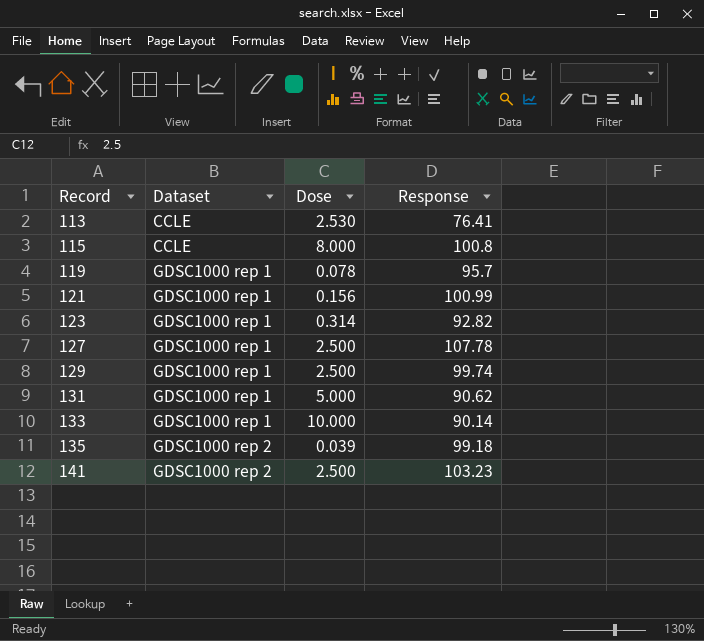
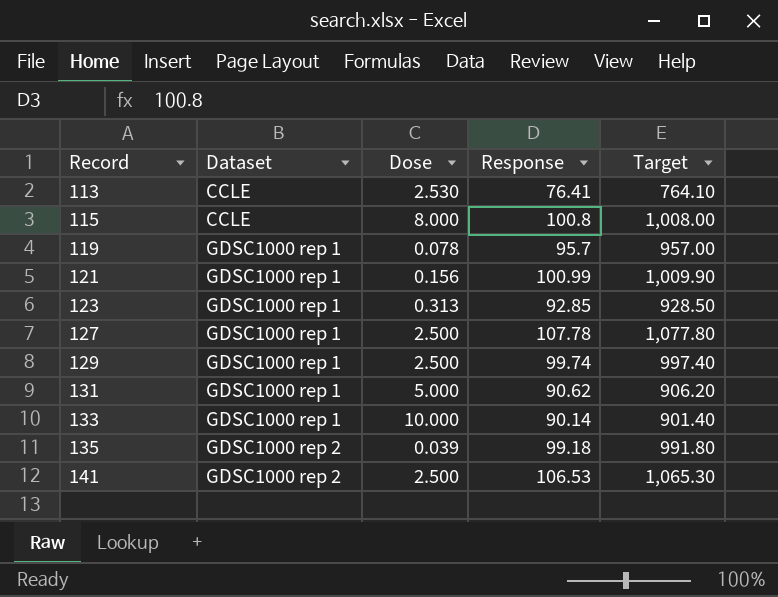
column Target | formula: none -> [Response] * 10
123 | Dose: 0.314 -> 0.313
123 | Response: 92.82 -> 92.85
141 | Response: 103.23 -> 106.53

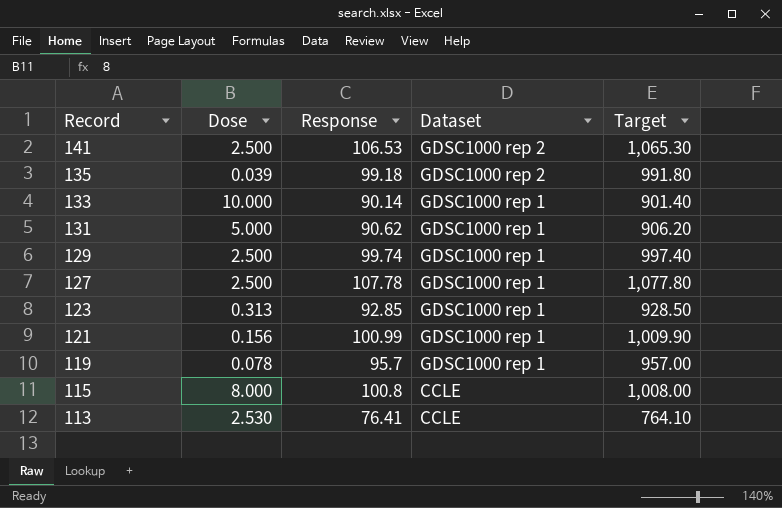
row order: Record ascending -> Record descending
column Dataset | position: 2 -> 4

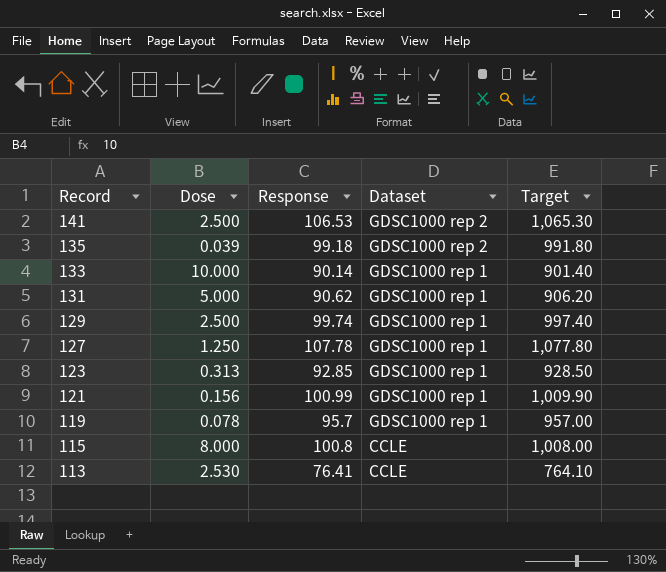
127 | Dose: 2.500 -> 1.250

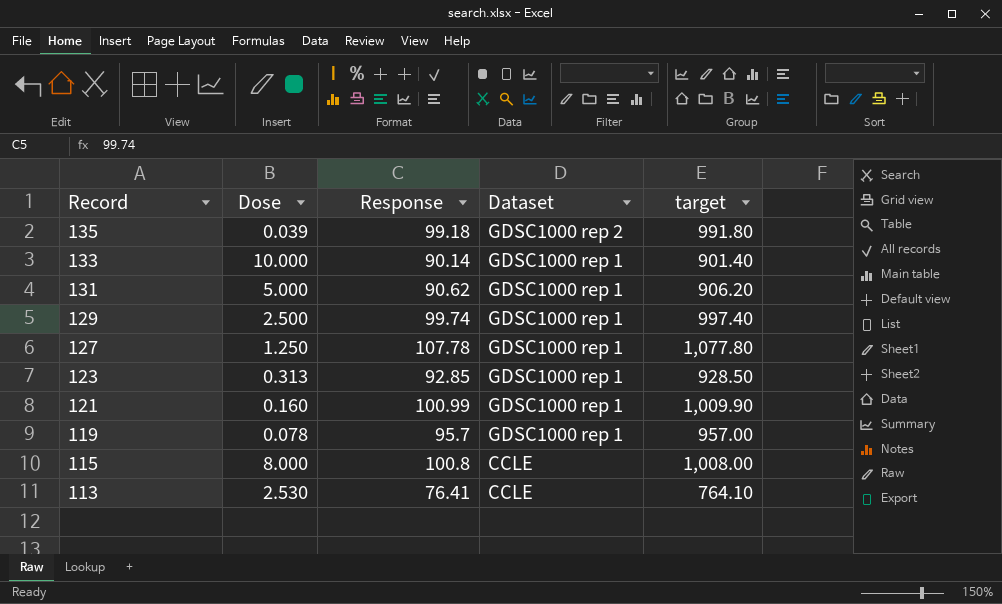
column name: Target -> target
row 141: 2.500 | 106.53 | GDSC1000 rep 2 | 1,065.30 -> none
121 | Dose: 0.156 -> 0.160

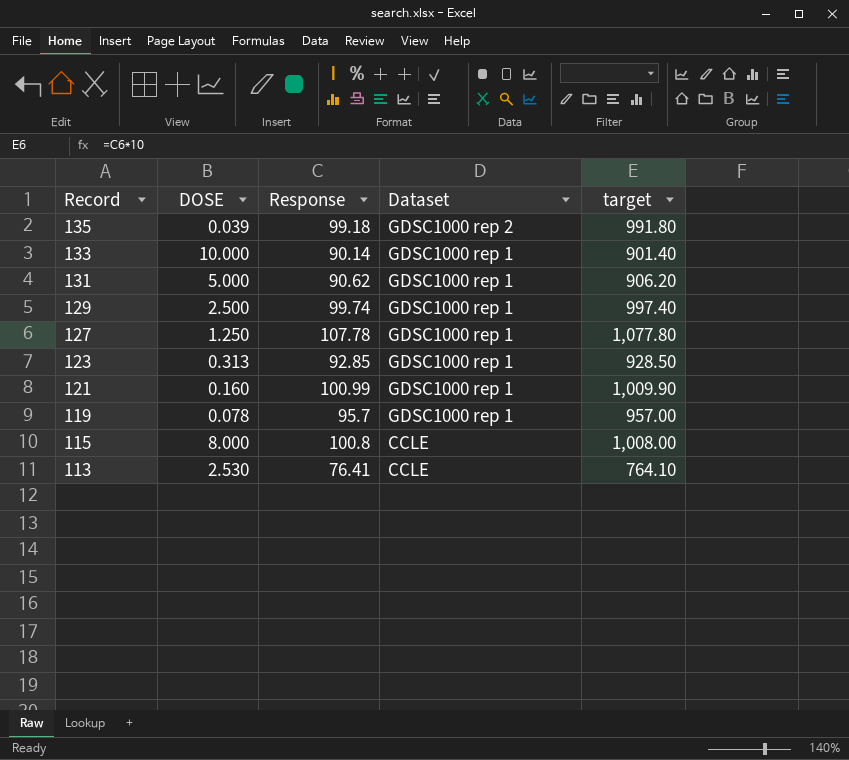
column name: Dose -> DOSE

